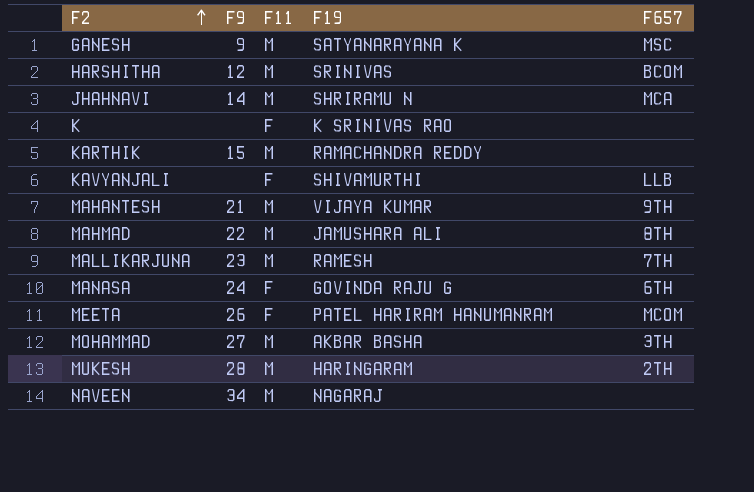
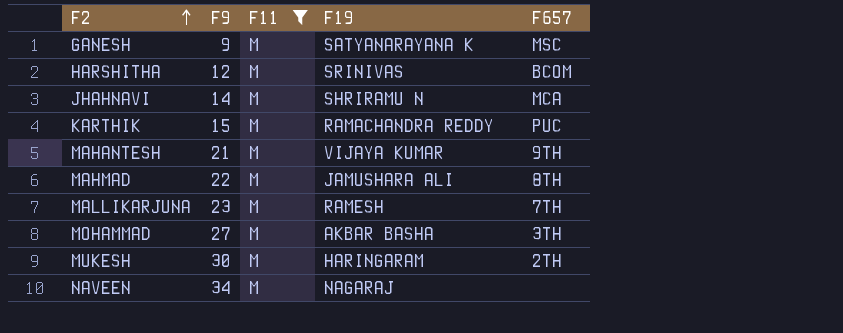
filter: none -> F11 = M
KARTHIK | F657: none -> PUC
MUKESH | F9: 28 -> 30

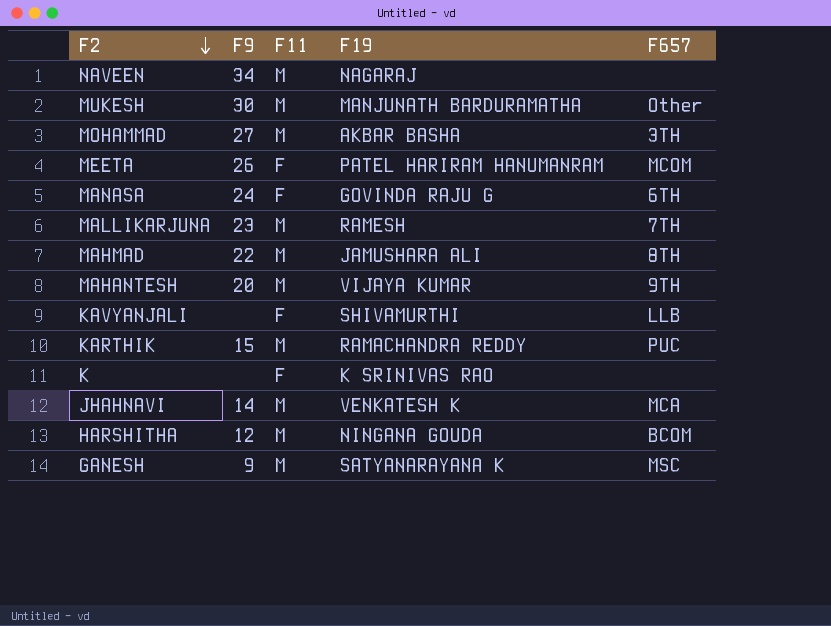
filter: F11 = M -> none
row order: F2 ascending -> F2 descending
MUKESH | F19: HARINGARAM -> MANJUNATH BARDURAMATHA
MUKESH | F657: 2TH -> Other
MAHANTESH | F9: 21 -> 20
JHAHNAVI | F19: SHRIRAMU N -> VENKATESH K
HARSHITHA | F19: SRINIVAS -> NINGANA GOUDA

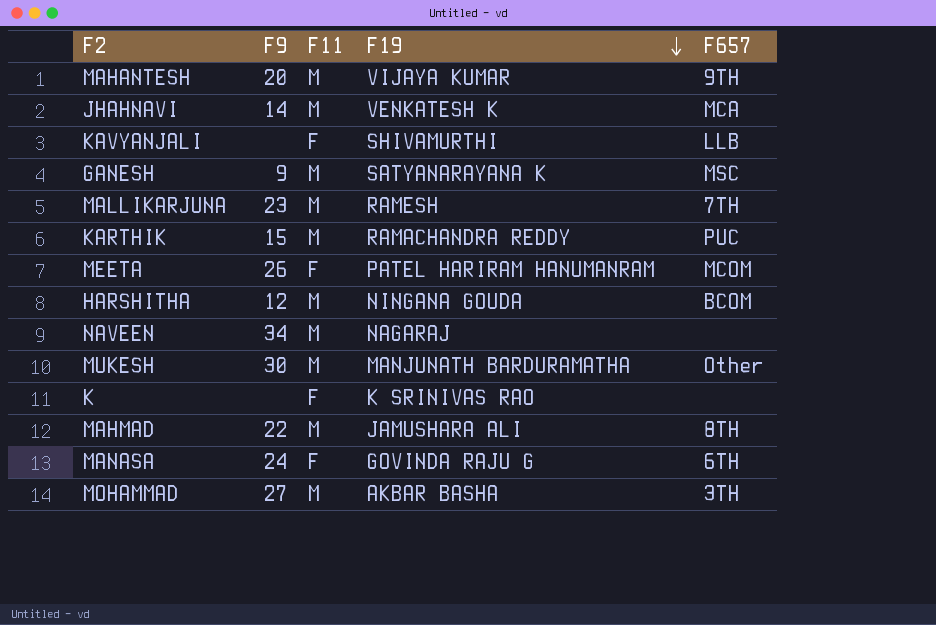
row order: F2 descending -> F19 descending

